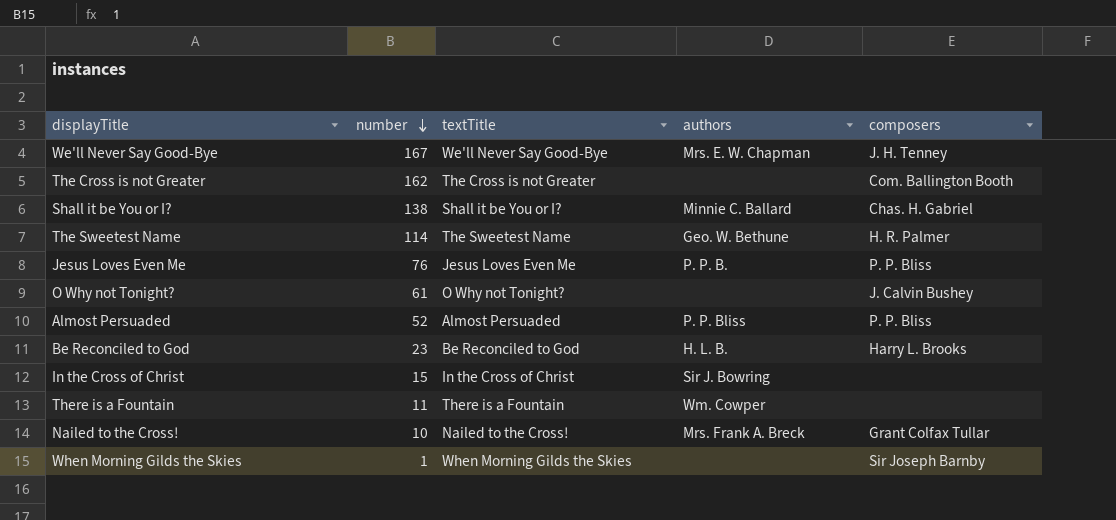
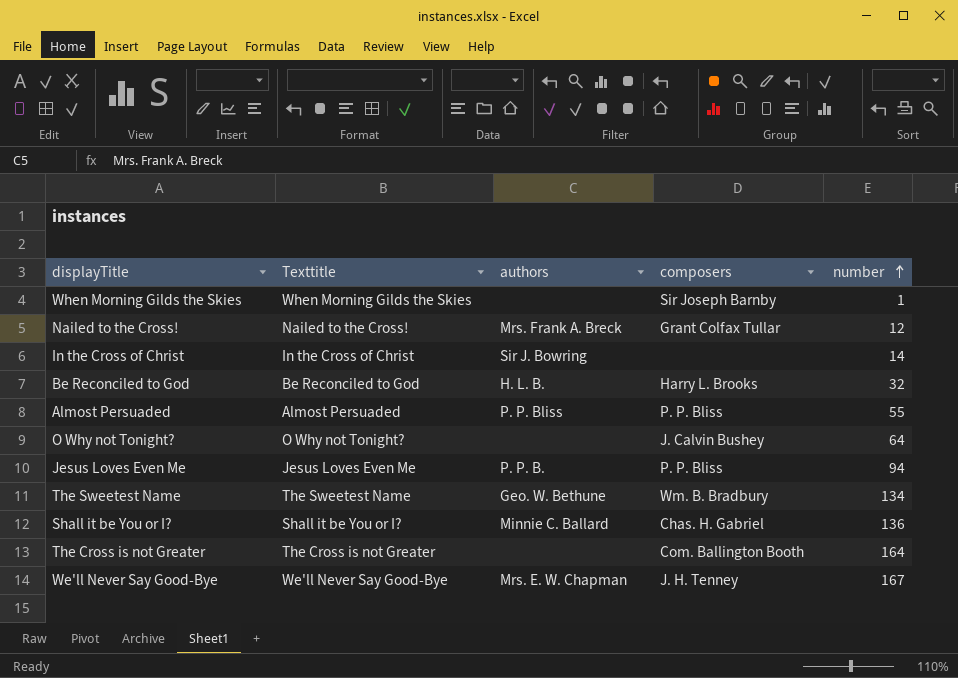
row order: number descending -> number ascending
column name: textTitle -> Texttitle
column number | position: 2 -> 5
row There is a Fountain: 11 | There is a Fountain | Wm. Cowper | none -> none
Nailed to the Cross! | number: 10 -> 12
In the Cross of Christ | number: 15 -> 14
Be Reconciled to God | number: 23 -> 32
Almost Persuaded | number: 52 -> 55
O Why not Tonight? | number: 61 -> 64
Jesus Loves Even Me | number: 76 -> 94
The Sweetest Name | composers: H. R. Palmer -> Wm. B. Bradbury
The Sweetest Name | number: 114 -> 134
Shall it be You or I? | number: 138 -> 136
The Cross is not Greater | number: 162 -> 164

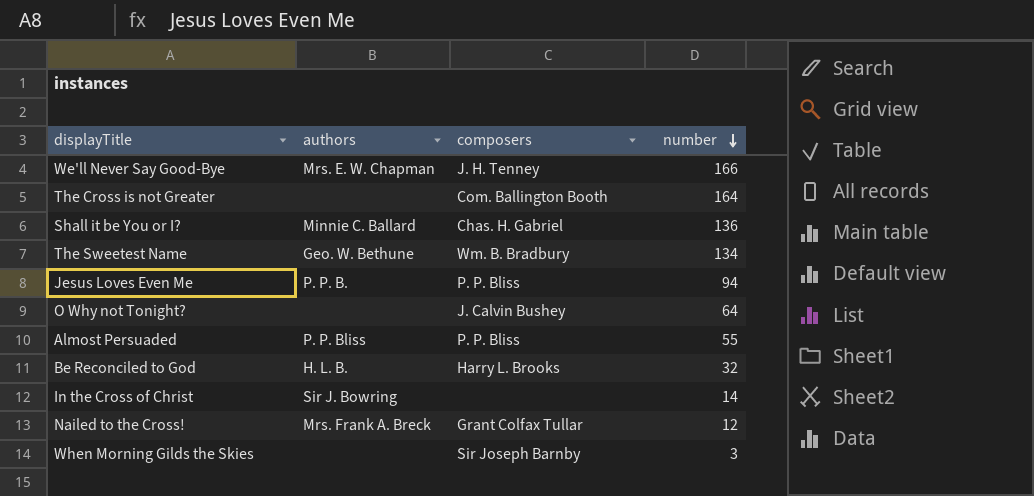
row order: number ascending -> number descending
column Texttitle | position: 2 -> none
We'll Never Say Good-Bye | number: 167 -> 166
When Morning Gilds the Skies | number: 1 -> 3

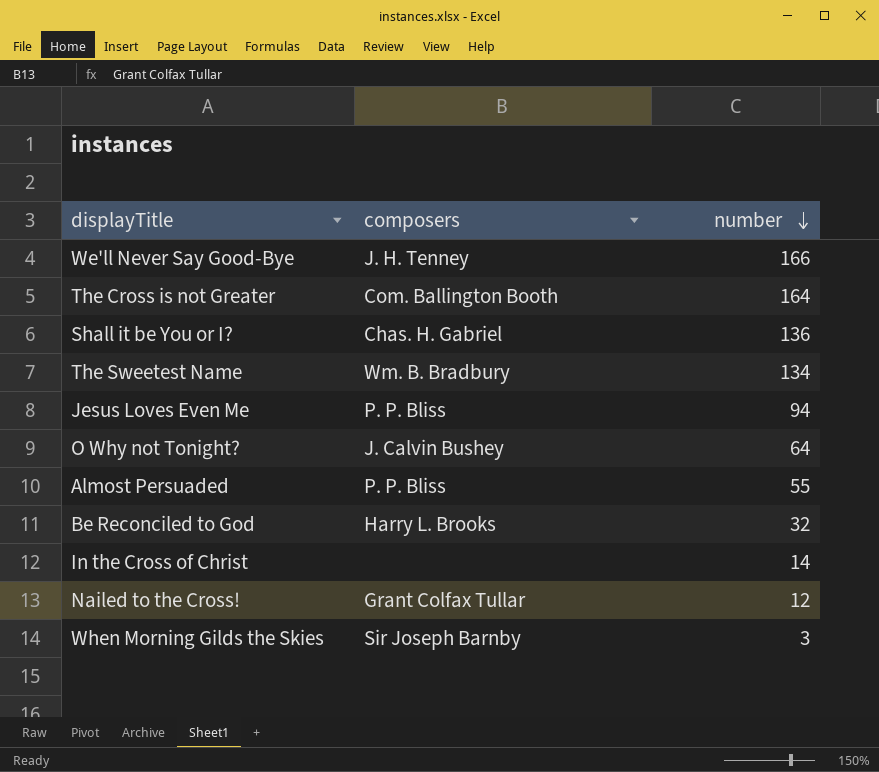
column authors | position: 2 -> none

